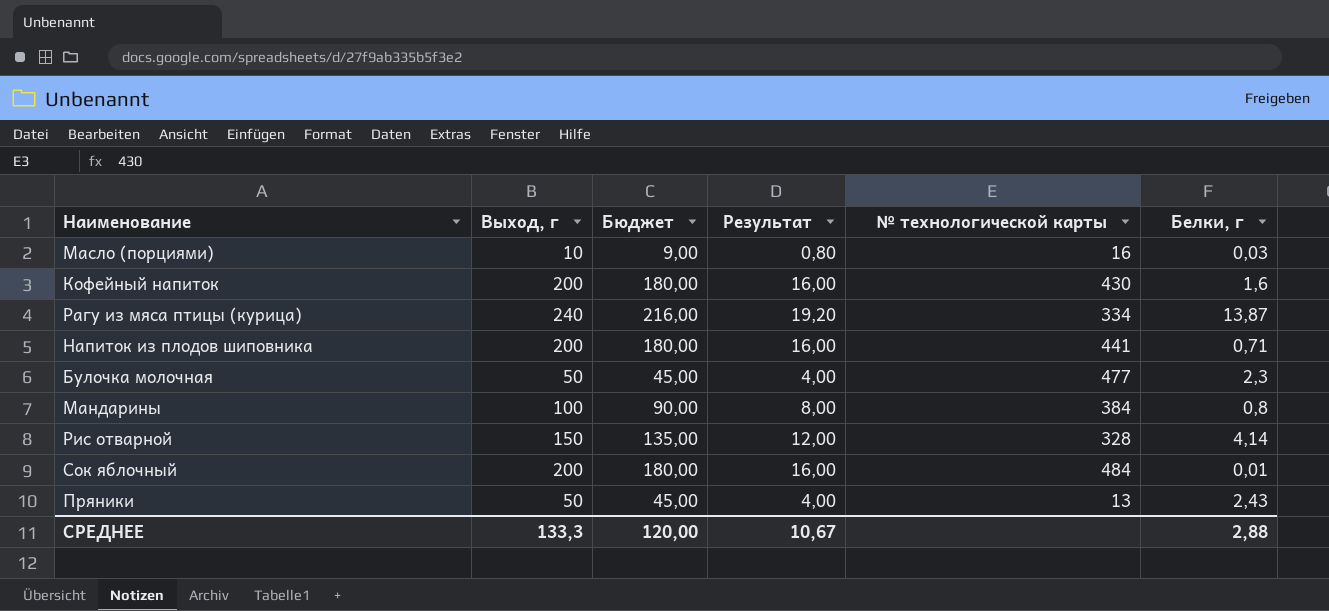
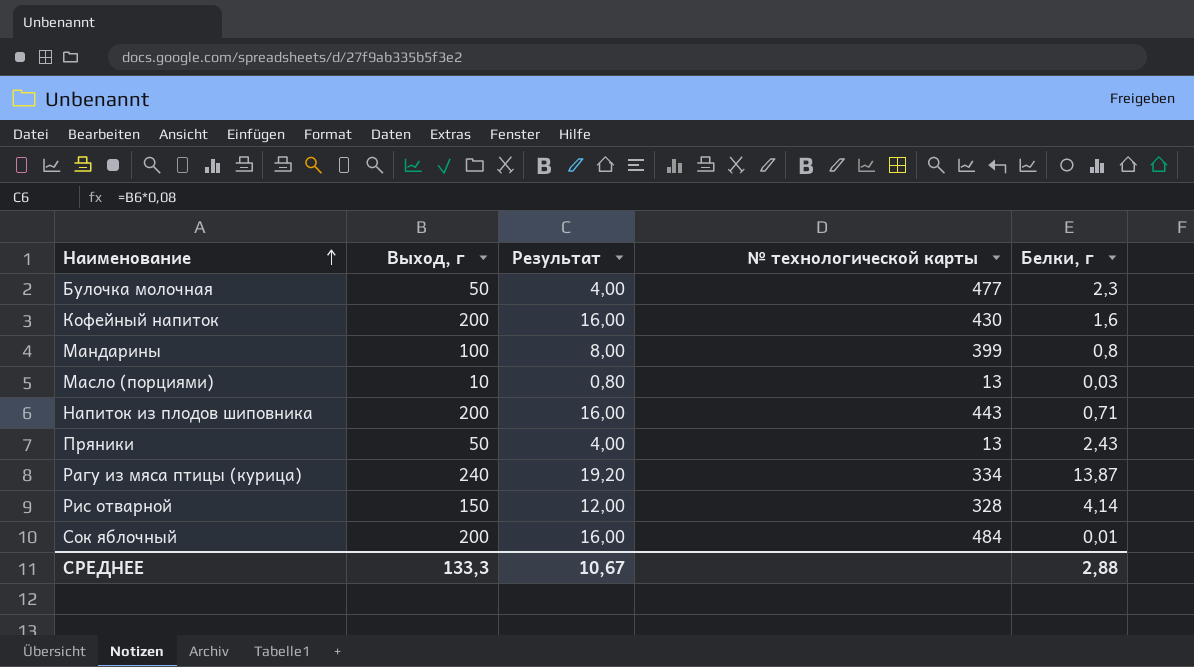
row order: none -> Наименование ascending
column Бюджет | formula: [Выход, г] * 0,9 -> none
Мандарины | № технологической карты: 384 -> 399
Масло (порциями) | № технологической карты: 16 -> 13
Напиток из плодов шиповника | № технологической карты: 441 -> 443

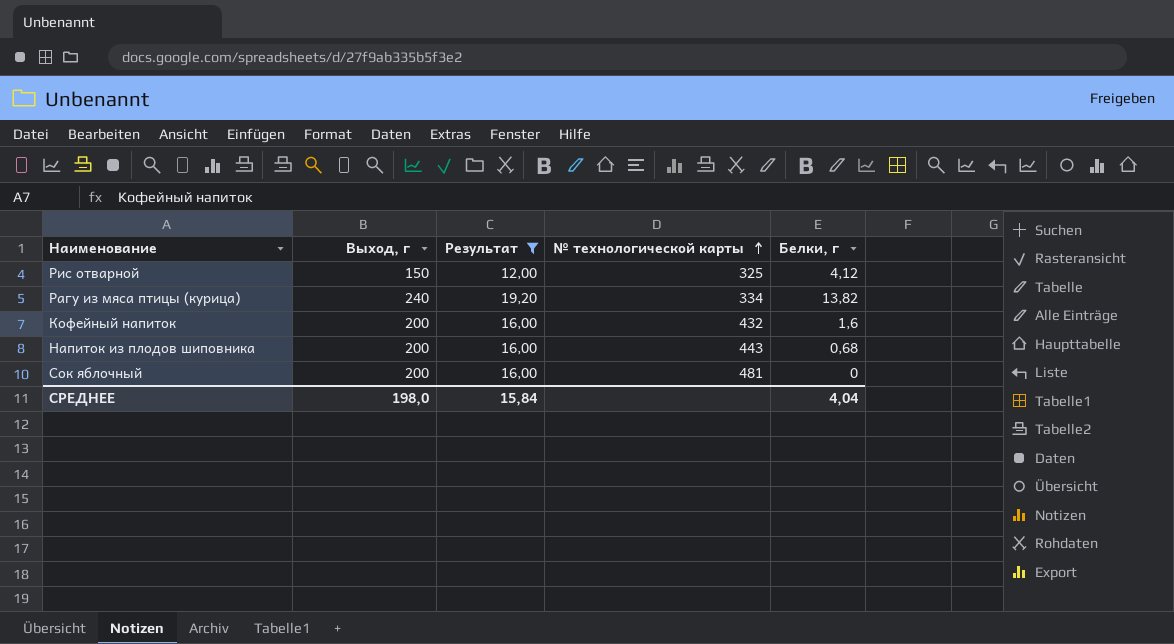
filter: none -> Результат >= 12,00
row order: Наименование ascending -> № технологической карты ascending
Рис отварной | № технологической карты: 328 -> 325
Рис отварной | Белки, г: 4,14 -> 4,12
Рагу из мяса птицы (курица) | Белки, г: 13,87 -> 13,82
Кофейный напиток | № технологической карты: 430 -> 432
Напиток из плодов шиповника | Белки, г: 0,71 -> 0,68
Сок яблочный | № технологической карты: 484 -> 481
Сок яблочный | Белки, г: 0,01 -> 0
СРЕДНЕЕ | Выход, г: 133,3 -> 198,0
СРЕДНЕЕ | Результат: 10,67 -> 15,84
СРЕДНЕЕ | Белки, г: 2,88 -> 4,04

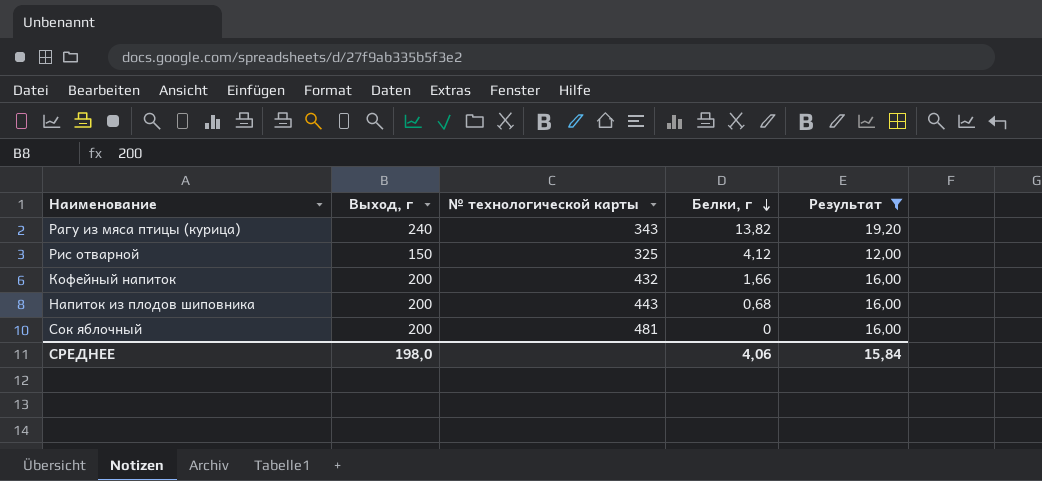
row order: № технологической карты ascending -> Белки, г descending
column Результат | position: 3 -> 5
Рагу из мяса птицы (курица) | № технологической карты: 334 -> 343
Кофейный напиток | Белки, г: 1,6 -> 1,66
СРЕДНЕЕ | Белки, г: 4,04 -> 4,06

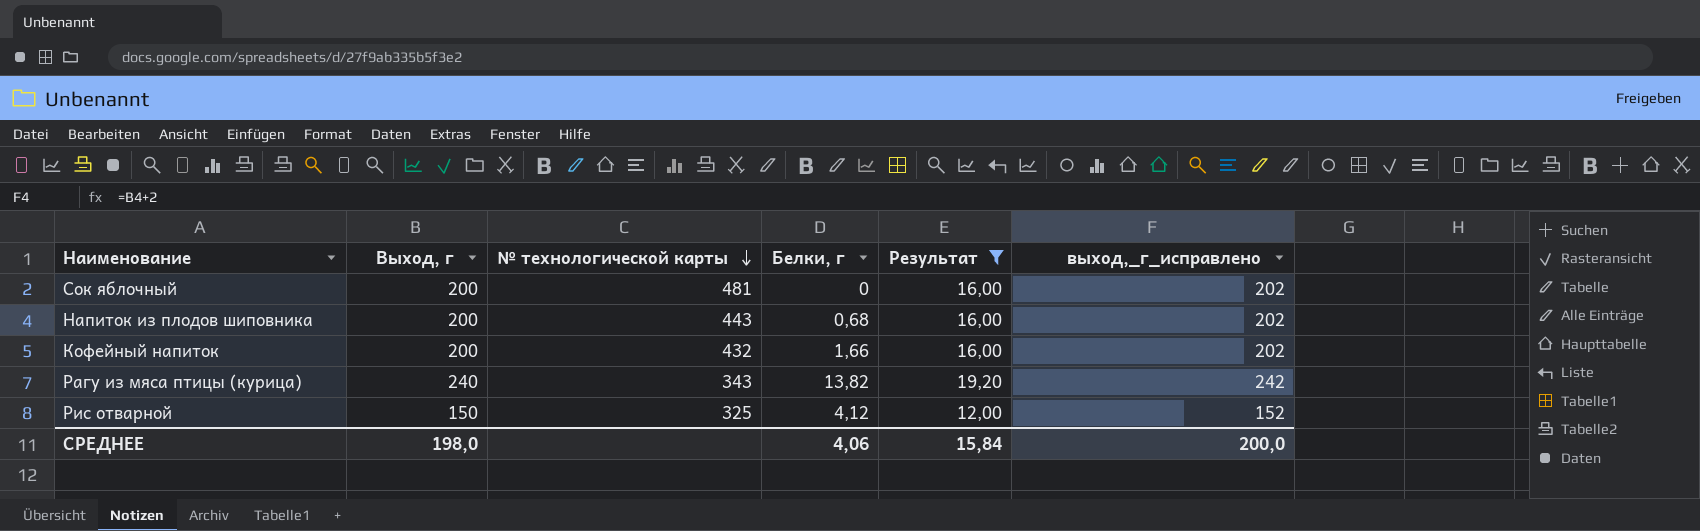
row order: Белки, г descending -> № технологической карты descending
column выход,_г_исправлено | formula: none -> [Выход, г] + 2

